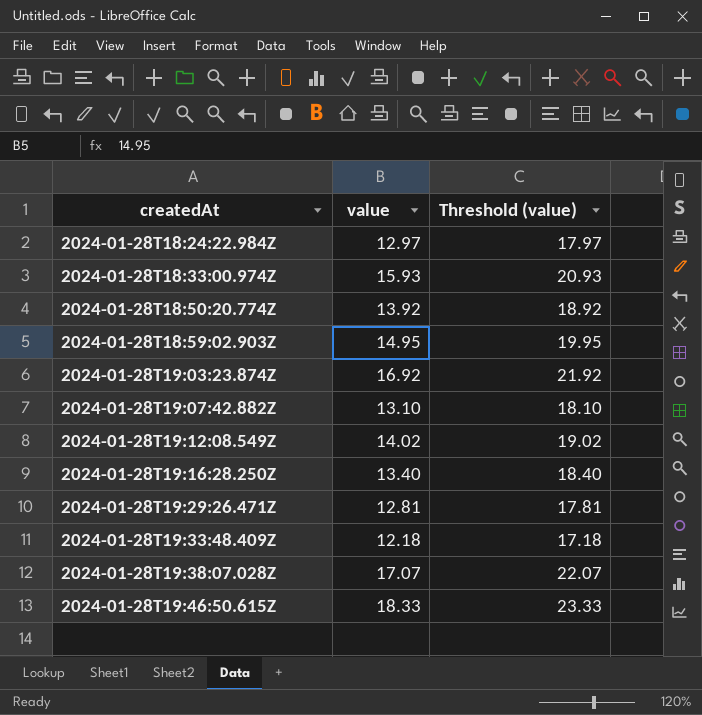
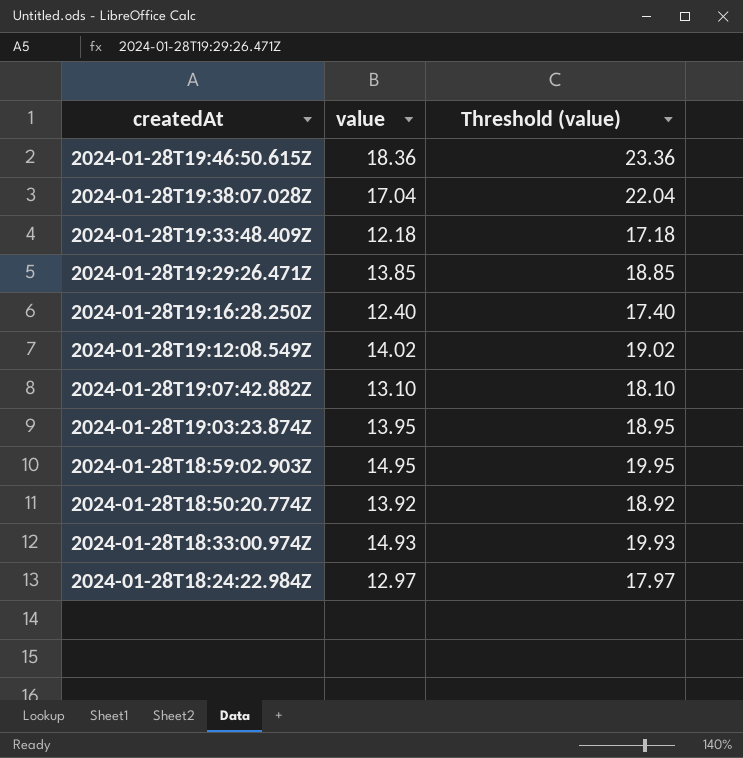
row order: createdAt ascending -> createdAt descending
2024-01-28T19:46:50.615Z | value: 18.33 -> 18.36
2024-01-28T19:46:50.615Z | Threshold (value): 23.33 -> 23.36
2024-01-28T19:38:07.028Z | value: 17.07 -> 17.04
2024-01-28T19:38:07.028Z | Threshold (value): 22.07 -> 22.04
2024-01-28T19:29:26.471Z | value: 12.81 -> 13.85
2024-01-28T19:29:26.471Z | Threshold (value): 17.81 -> 18.85
2024-01-28T19:16:28.250Z | value: 13.40 -> 12.40
2024-01-28T19:16:28.250Z | Threshold (value): 18.40 -> 17.40
2024-01-28T19:03:23.874Z | value: 16.92 -> 13.95
2024-01-28T19:03:23.874Z | Threshold (value): 21.92 -> 18.95
2024-01-28T18:33:00.974Z | value: 15.93 -> 14.93
2024-01-28T18:33:00.974Z | Threshold (value): 20.93 -> 19.93

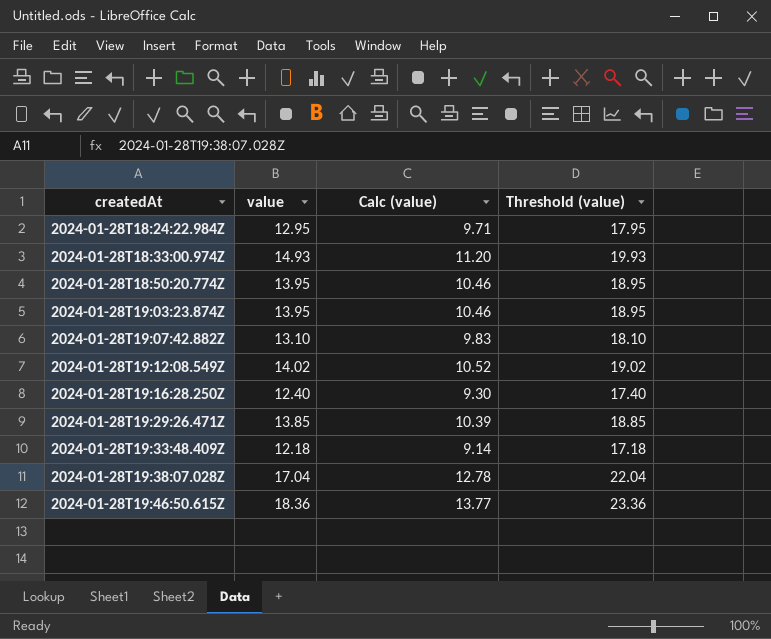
row order: createdAt descending -> createdAt ascending
column Calc (value) | formula: none -> [value] * 0.75
row 2024-01-28T18:59:02.903Z: 14.95 | 19.95 -> none
2024-01-28T18:24:22.984Z | value: 12.97 -> 12.95
2024-01-28T18:24:22.984Z | Threshold (value): 17.97 -> 17.95
2024-01-28T18:50:20.774Z | value: 13.92 -> 13.95
2024-01-28T18:50:20.774Z | Threshold (value): 18.92 -> 18.95

